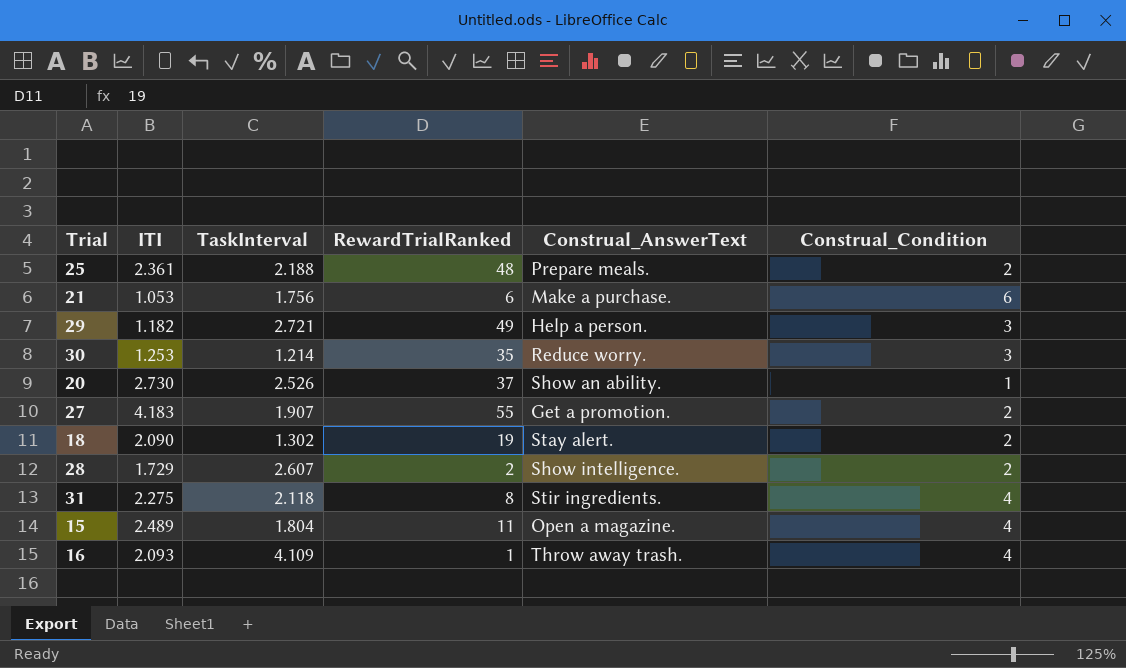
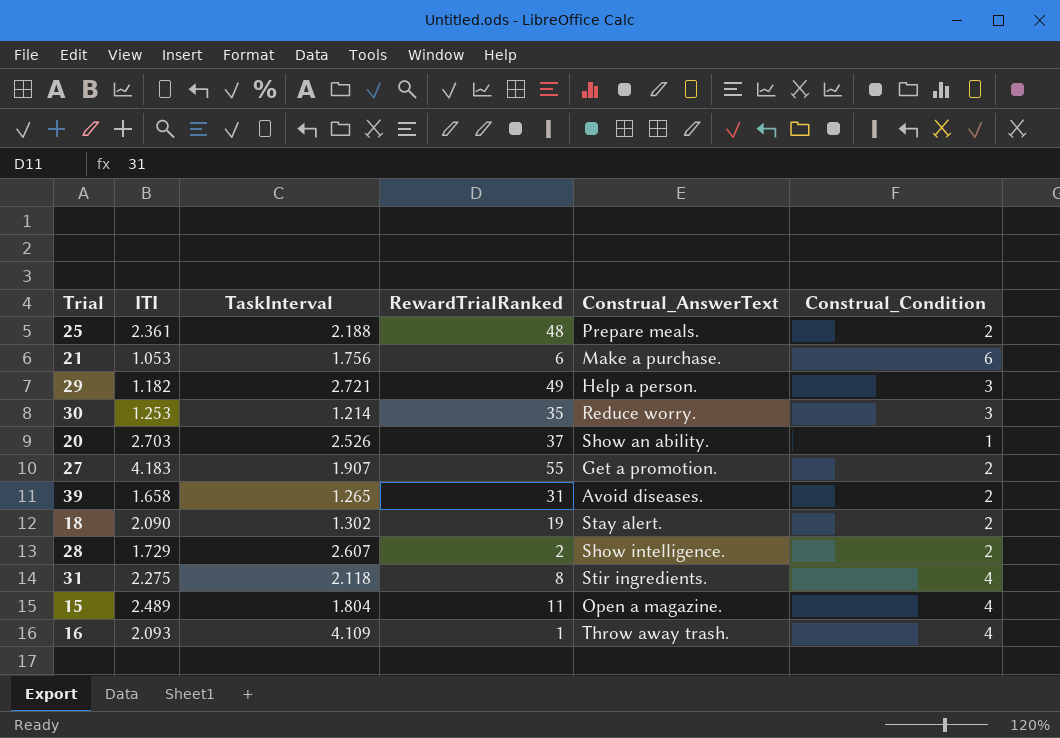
20 | ITI: 2.730 -> 2.703
row 39: none -> 1.658 | 1.265 | 31 | Avoid diseases. | 2

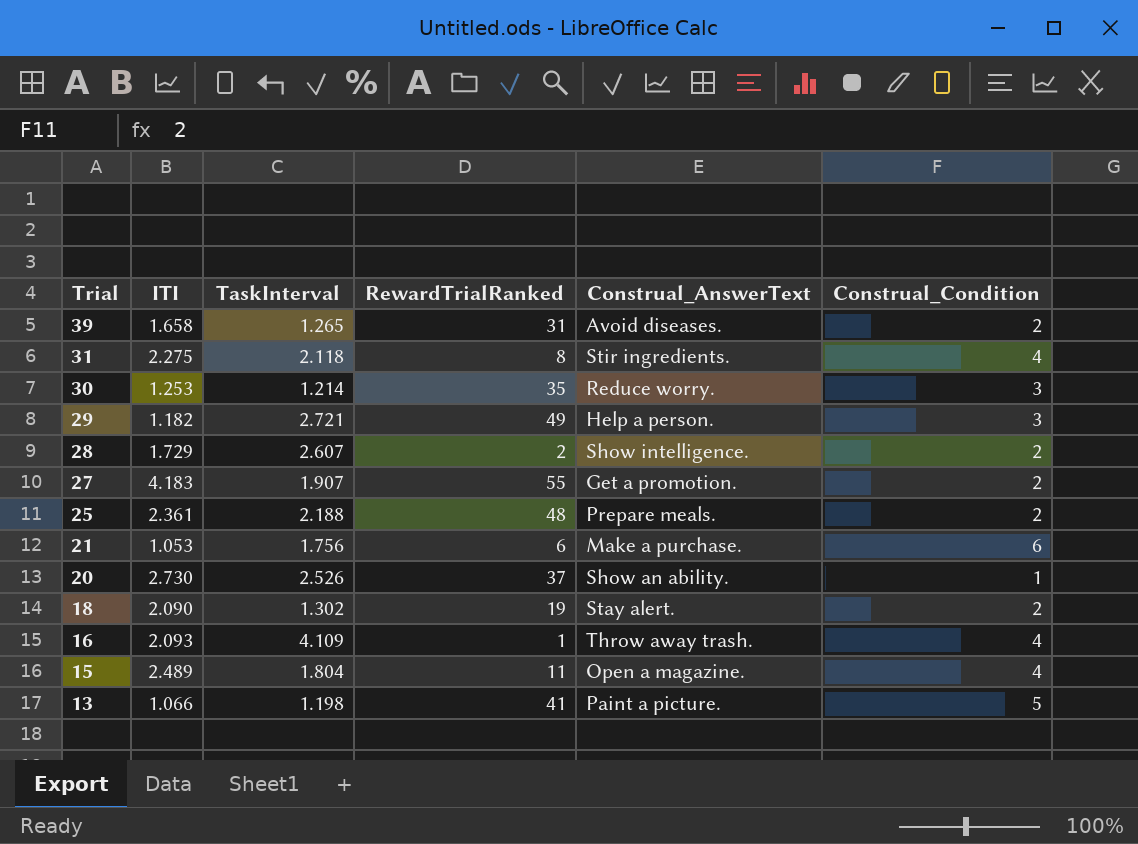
row order: none -> Trial descending
20 | ITI: 2.703 -> 2.730
row 13: none -> 1.066 | 1.198 | 41 | Paint a picture. | 5

